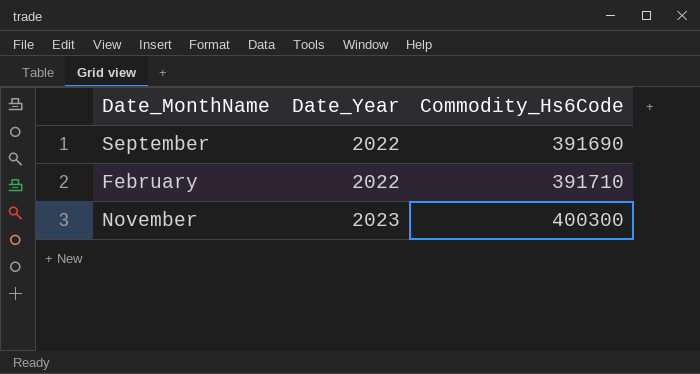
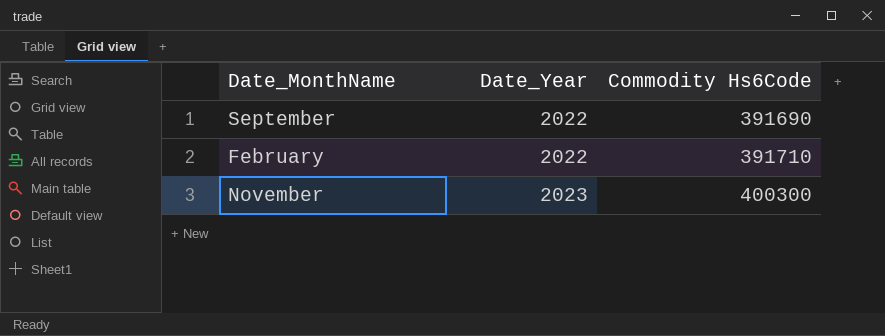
column name: Commodity_Hs6Code -> Commodity Hs6Code

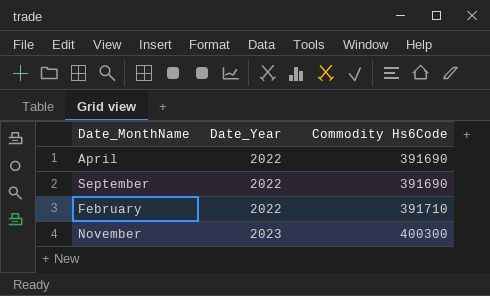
row April: none -> 2022 | 391690

